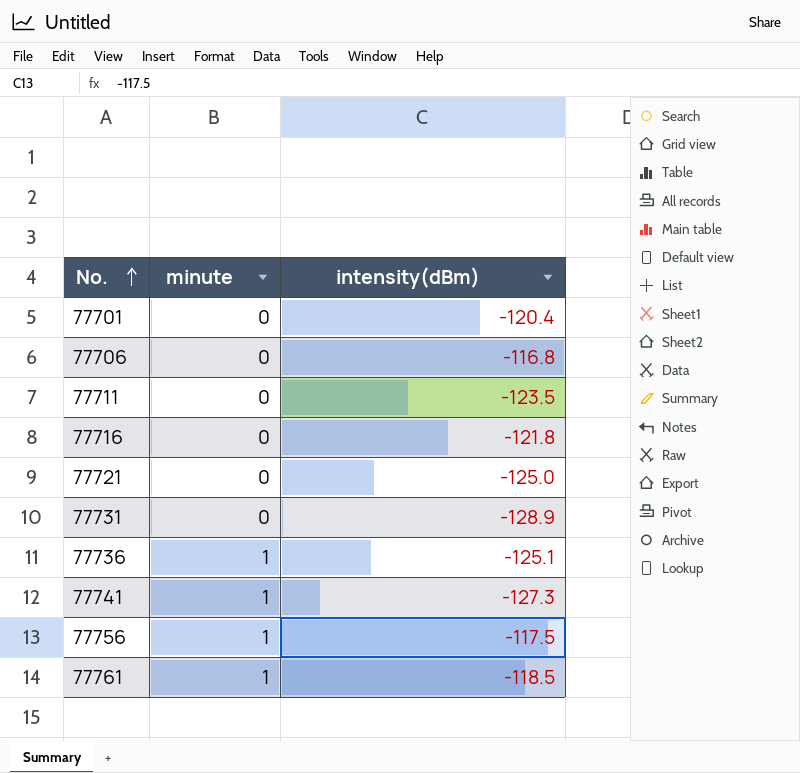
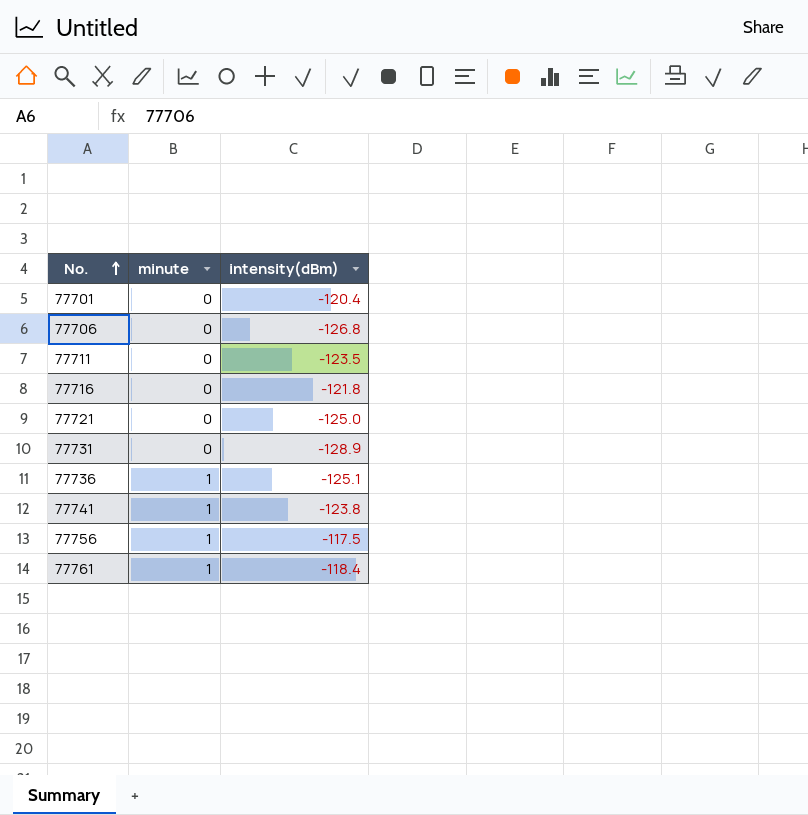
77706 | intensity(dBm): -116.8 -> -126.8
77741 | intensity(dBm): -127.3 -> -123.8
77761 | intensity(dBm): -118.5 -> -118.4

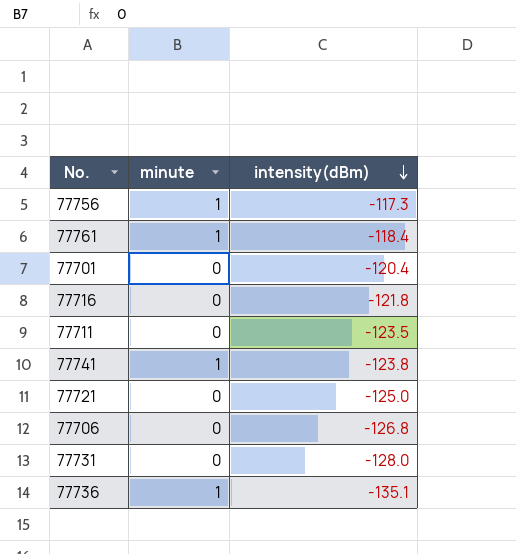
row order: No. ascending -> intensity(dBm) descending
77756 | intensity(dBm): -117.5 -> -117.3
77731 | intensity(dBm): -128.9 -> -128.0
77736 | intensity(dBm): -125.1 -> -135.1

